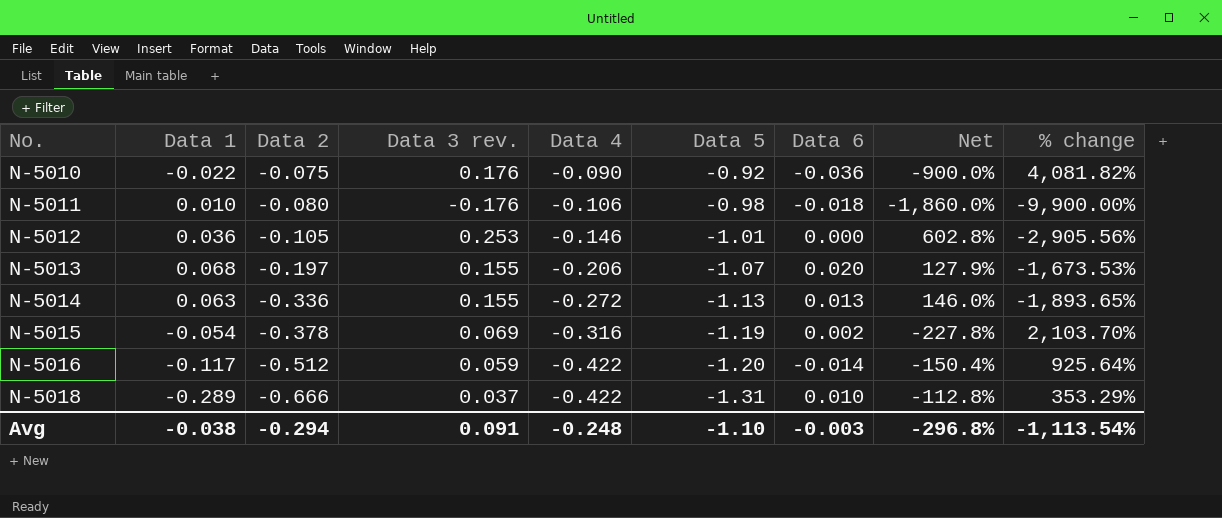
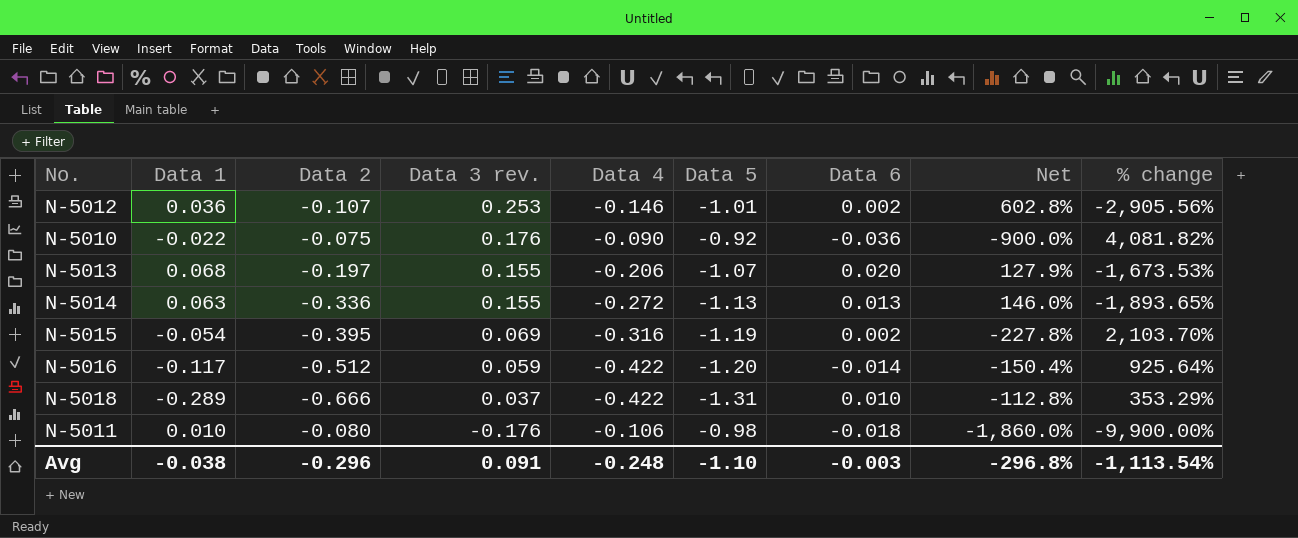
row order: No. ascending -> Data 3 rev. descending
N-5012 | Data 2: -0.105 -> -0.107
N-5012 | Data 6: 0.000 -> 0.002
N-5015 | Data 2: -0.378 -> -0.395
Avg | Data 2: -0.294 -> -0.296

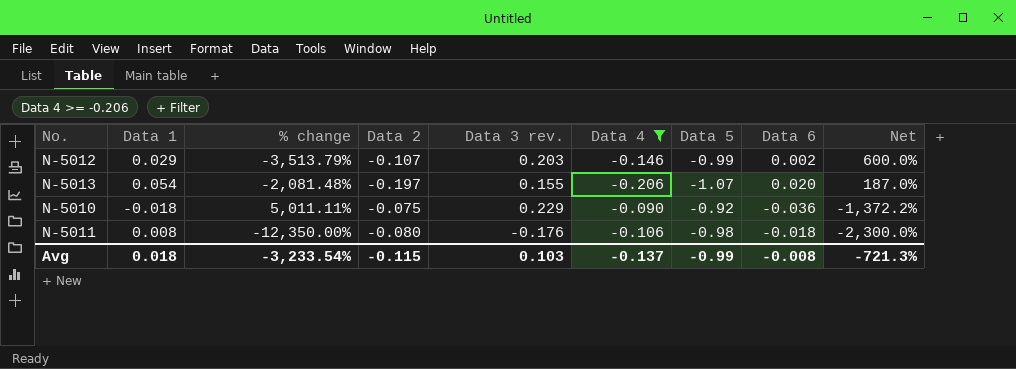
filter: none -> Data 4 >= -0.206
row order: Data 3 rev. descending -> Net descending
column % change | position: 9 -> 3
N-5012 | Data 1: 0.036 -> 0.029
N-5012 | % change: -2,905.56% -> -3,513.79%
N-5012 | Data 3 rev.: 0.253 -> 0.203
N-5012 | Data 5: -1.01 -> -0.99
N-5012 | Net: 602.8% -> 600.0%
N-5013 | Data 1: 0.068 -> 0.054
N-5013 | % change: -1,673.53% -> -2,081.48%
N-5013 | Net: 127.9% -> 187.0%
N-5010 | Data 1: -0.022 -> -0.018
N-5010 | % change: 4,081.82% -> 5,011.11%
N-5010 | Data 3 rev.: 0.176 -> 0.229
N-5010 | Net: -900.0% -> -1,372.2%
N-5011 | Data 1: 0.010 -> 0.008
N-5011 | % change: -9,900.00% -> -12,350.00%
N-5011 | Net: -1,860.0% -> -2,300.0%
Avg | Data 1: -0.038 -> 0.018
Avg | % change: -1,113.54% -> -3,233.54%
Avg | Data 2: -0.296 -> -0.115
Avg | Data 3 rev.: 0.091 -> 0.103
Avg | Data 4: -0.248 -> -0.137
Avg | Data 5: -1.10 -> -0.99
Avg | Data 6: -0.003 -> -0.008
Avg | Net: -296.8% -> -721.3%

